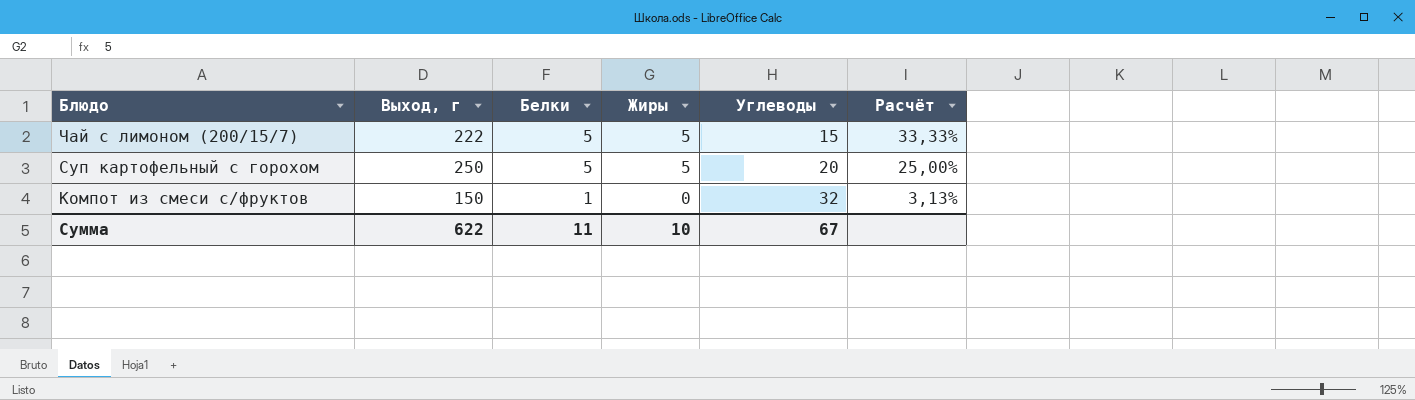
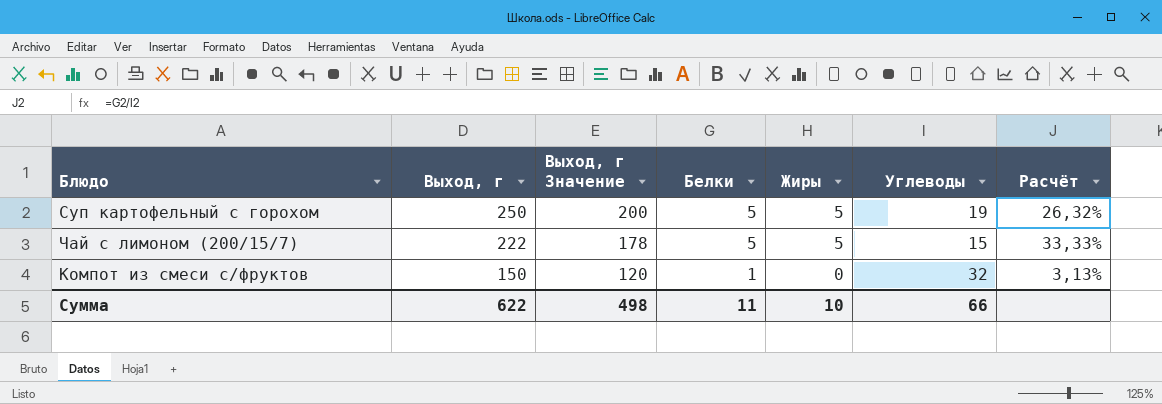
row order: Блюдо descending -> Выход, г descending
column Выход, г Значение | formula: none -> [Выход, г] * 0,8
Суп картофельный с горохом | Углеводы: 20 -> 19
Суп картофельный с горохом | Расчёт: 25,00% -> 26,32%
Сумма | Углеводы: 67 -> 66

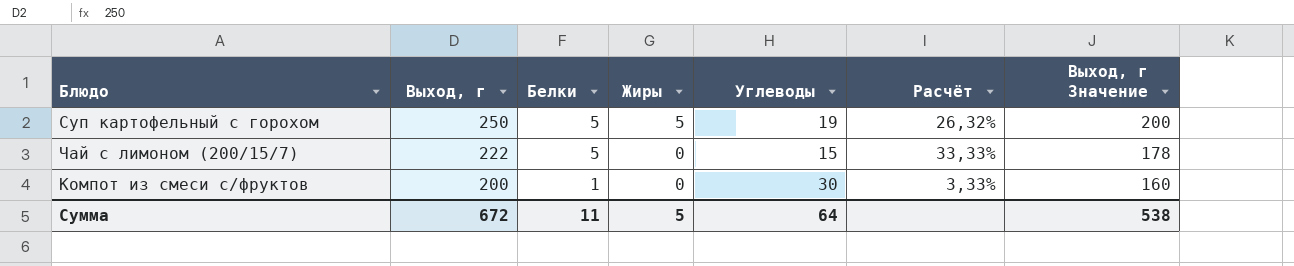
column Выход, г Значение | position: 3 -> 7
Чай с лимоном (200/15/7) | Жиры: 5 -> 0
Компот из смеси с/фруктов | Выход, г: 150 -> 200
Компот из смеси с/фруктов | Углеводы: 32 -> 30
Компот из смеси с/фруктов | Расчёт: 3,13% -> 3,33%
Компот из смеси с/фруктов | Выход, г Значение: 120 -> 160
Сумма | Выход, г: 622 -> 672
Сумма | Жиры: 10 -> 5
Сумма | Углеводы: 66 -> 64
Сумма | Выход, г Значение: 498 -> 538

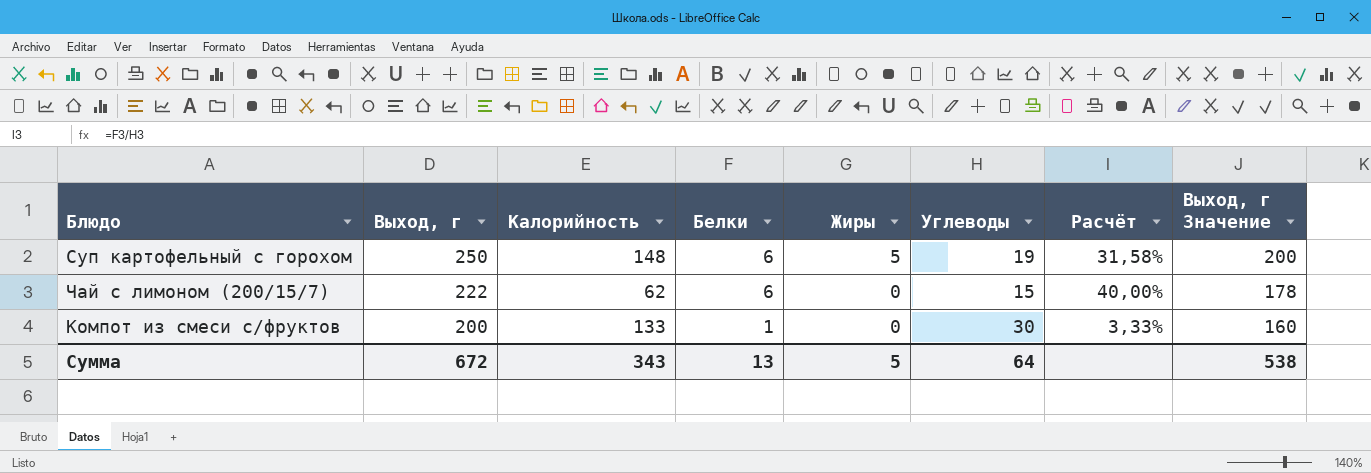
column Калорийность | position: none -> 3
Суп картофельный с горохом | Белки: 5 -> 6
Суп картофельный с горохом | Расчёт: 26,32% -> 31,58%
Чай с лимоном (200/15/7) | Белки: 5 -> 6
Чай с лимоном (200/15/7) | Расчёт: 33,33% -> 40,00%
Сумма | Белки: 11 -> 13

